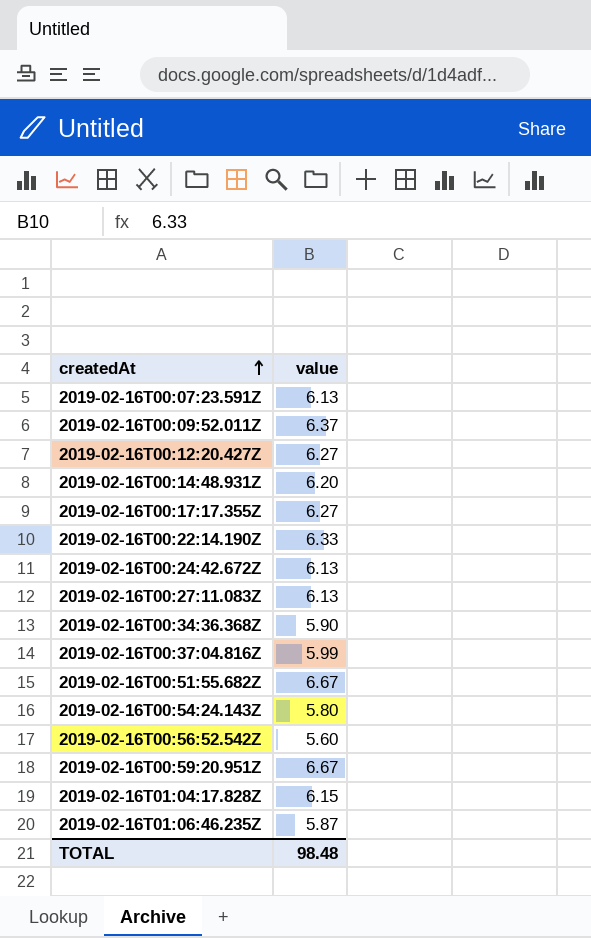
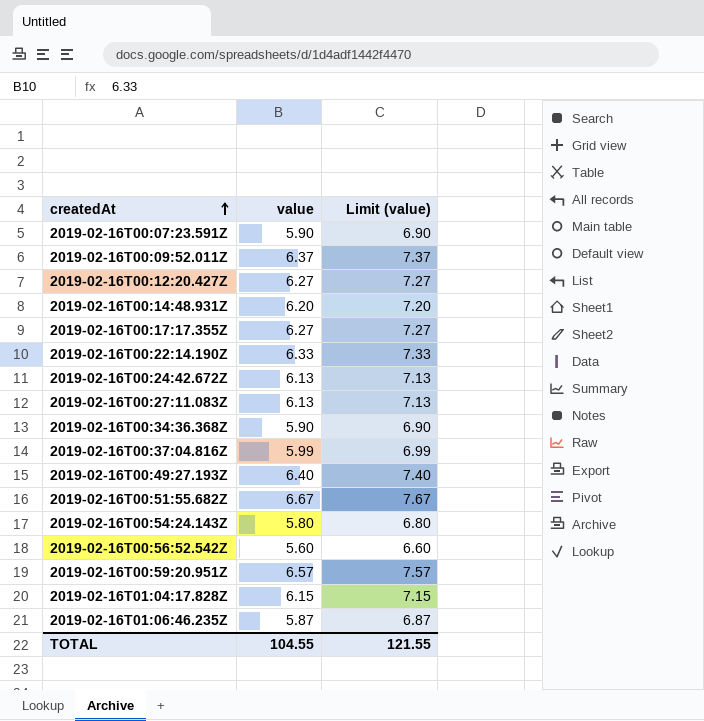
column Limit (value) | formula: none -> [value] + 1
2019-02-16T00:07:23.591Z | value: 6.13 -> 5.90
row 2019-02-16T00:49:27.193Z: none -> 6.40 | 7.40
2019-02-16T00:59:20.951Z | value: 6.67 -> 6.57
TOTAL | value: 98.48 -> 104.55

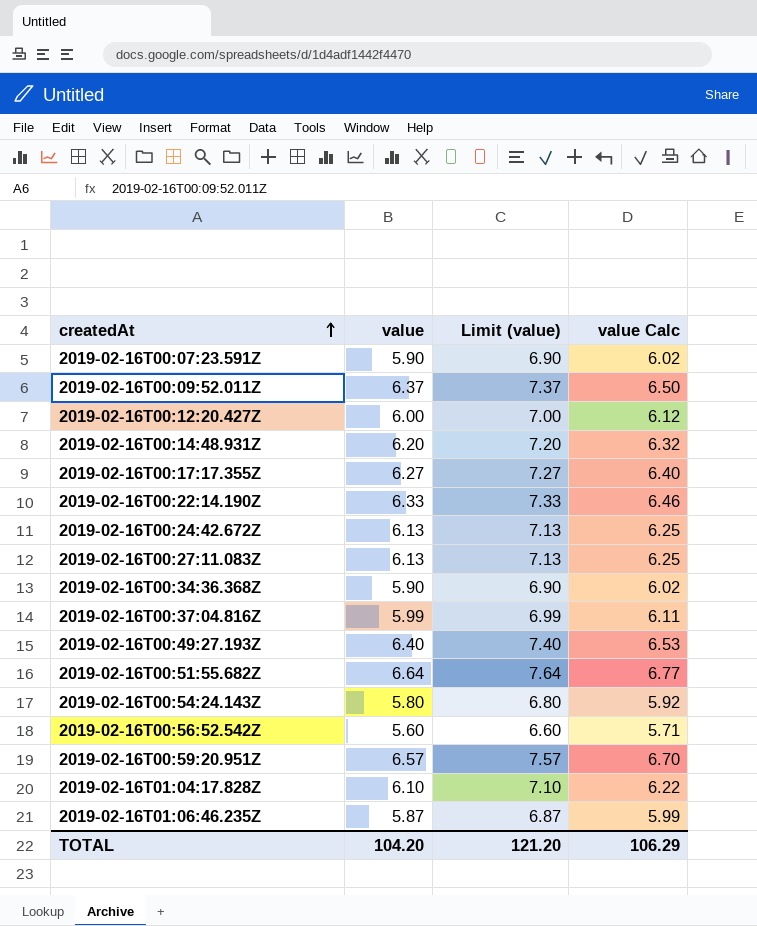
column value Calc | formula: none -> [value] * 1.02
2019-02-16T00:12:20.427Z | value: 6.27 -> 6.00
2019-02-16T00:12:20.427Z | Limit (value): 7.27 -> 7.00
2019-02-16T00:51:55.682Z | value: 6.67 -> 6.64
2019-02-16T00:51:55.682Z | Limit (value): 7.67 -> 7.64
2019-02-16T01:04:17.828Z | value: 6.15 -> 6.10
2019-02-16T01:04:17.828Z | Limit (value): 7.15 -> 7.10
TOTAL | value: 104.55 -> 104.20
TOTAL | Limit (value): 121.55 -> 121.20

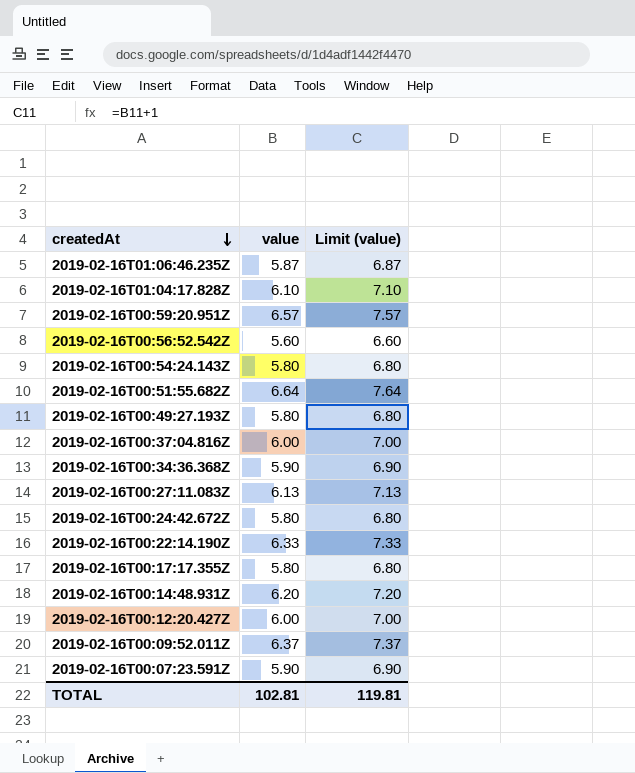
row order: createdAt ascending -> createdAt descending
column value Calc | formula: [value] * 1.02 -> none
2019-02-16T00:49:27.193Z | value: 6.40 -> 5.80
2019-02-16T00:49:27.193Z | Limit (value): 7.40 -> 6.80
2019-02-16T00:37:04.816Z | value: 5.99 -> 6.00
2019-02-16T00:37:04.816Z | Limit (value): 6.99 -> 7.00
2019-02-16T00:24:42.672Z | value: 6.13 -> 5.80
2019-02-16T00:24:42.672Z | Limit (value): 7.13 -> 6.80
2019-02-16T00:17:17.355Z | value: 6.27 -> 5.80
2019-02-16T00:17:17.355Z | Limit (value): 7.27 -> 6.80
TOTAL | value: 104.20 -> 102.81
TOTAL | Limit (value): 121.20 -> 119.81

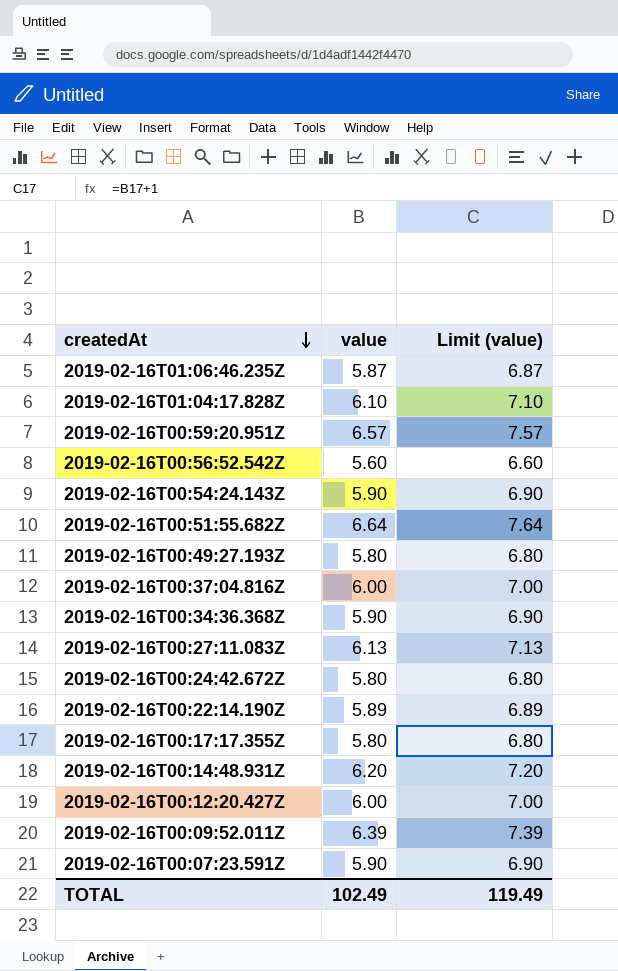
2019-02-16T00:54:24.143Z | value: 5.80 -> 5.90
2019-02-16T00:54:24.143Z | Limit (value): 6.80 -> 6.90
2019-02-16T00:22:14.190Z | value: 6.33 -> 5.89
2019-02-16T00:22:14.190Z | Limit (value): 7.33 -> 6.89
2019-02-16T00:09:52.011Z | value: 6.37 -> 6.39
2019-02-16T00:09:52.011Z | Limit (value): 7.37 -> 7.39
TOTAL | value: 102.81 -> 102.49
TOTAL | Limit (value): 119.81 -> 119.49

